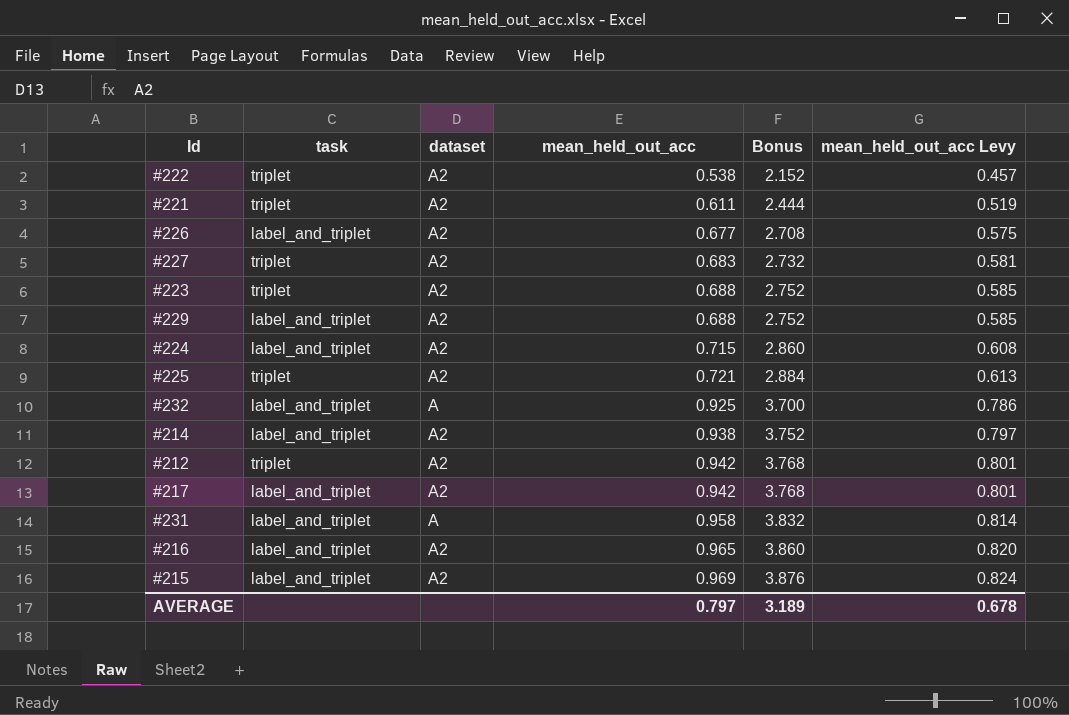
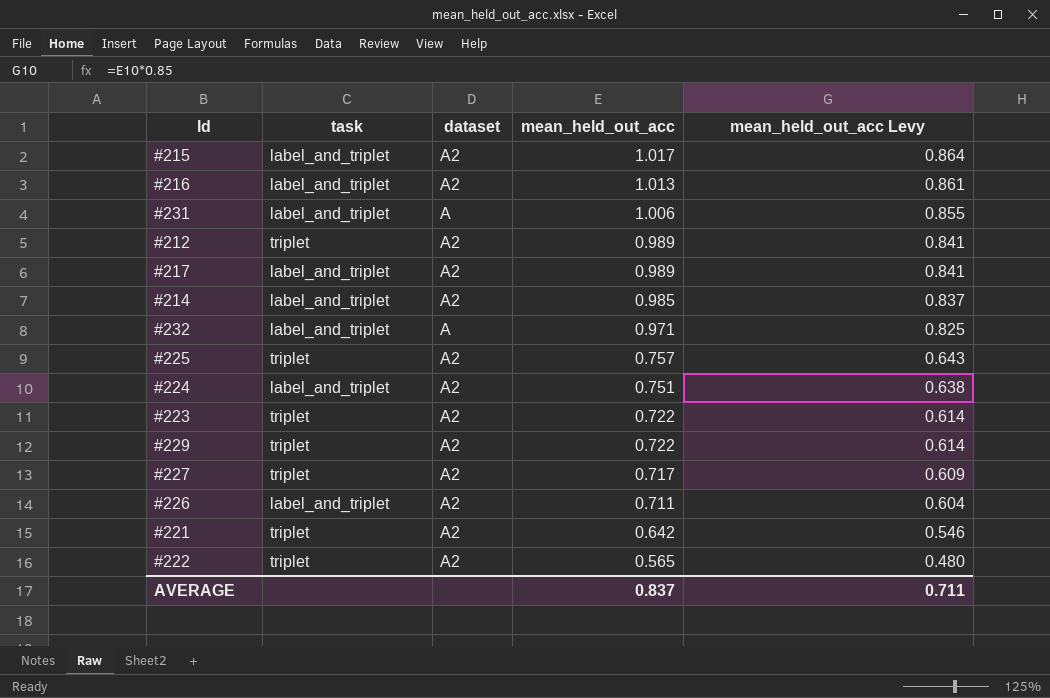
row order: mean_held_out_acc ascending -> mean_held_out_acc descending
column Bonus | formula: [mean_held_out_acc] * 4 -> none
#215 | mean_held_out_acc: 0.969 -> 1.017
#215 | mean_held_out_acc Levy: 0.824 -> 0.864
#216 | mean_held_out_acc: 0.965 -> 1.013
#216 | mean_held_out_acc Levy: 0.820 -> 0.861
#231 | mean_held_out_acc: 0.958 -> 1.006
#231 | mean_held_out_acc Levy: 0.814 -> 0.855
#212 | mean_held_out_acc: 0.942 -> 0.989
#212 | mean_held_out_acc Levy: 0.801 -> 0.841
#217 | mean_held_out_acc: 0.942 -> 0.989
#217 | mean_held_out_acc Levy: 0.801 -> 0.841
#214 | mean_held_out_acc: 0.938 -> 0.985
#214 | mean_held_out_acc Levy: 0.797 -> 0.837
#232 | mean_held_out_acc: 0.925 -> 0.971
#232 | mean_held_out_acc Levy: 0.786 -> 0.825
#225 | mean_held_out_acc: 0.721 -> 0.757
#225 | mean_held_out_acc Levy: 0.613 -> 0.643
#224 | mean_held_out_acc: 0.715 -> 0.751
#224 | mean_held_out_acc Levy: 0.608 -> 0.638
#223 | mean_held_out_acc: 0.688 -> 0.722
#223 | mean_held_out_acc Levy: 0.585 -> 0.614
#229 | task: label_and_triplet -> triplet
#229 | mean_held_out_acc: 0.688 -> 0.722
#229 | mean_held_out_acc Levy: 0.585 -> 0.614
#227 | mean_held_out_acc: 0.683 -> 0.717
#227 | mean_held_out_acc Levy: 0.581 -> 0.609
#226 | mean_held_out_acc: 0.677 -> 0.711
#226 | mean_held_out_acc Levy: 0.575 -> 0.604
#221 | mean_held_out_acc: 0.611 -> 0.642
#221 | mean_held_out_acc Levy: 0.519 -> 0.546
#222 | mean_held_out_acc: 0.538 -> 0.565
#222 | mean_held_out_acc Levy: 0.457 -> 0.480
AVERAGE | mean_held_out_acc: 0.797 -> 0.837
AVERAGE | mean_held_out_acc Levy: 0.678 -> 0.711

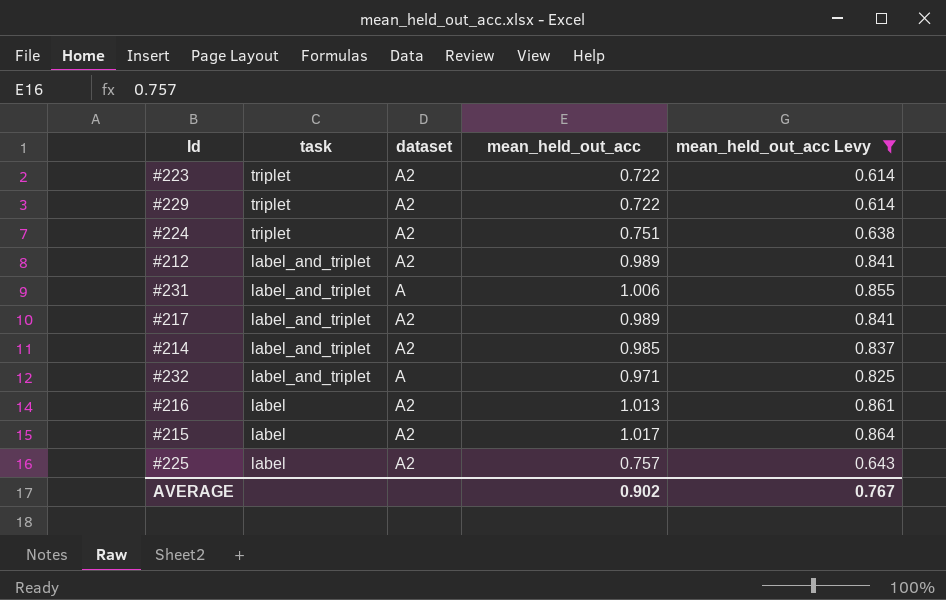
filter: none -> mean_held_out_acc Levy >= 0.614
row order: mean_held_out_acc descending -> task descending
#224 | task: label_and_triplet -> triplet
#212 | task: triplet -> label_and_triplet
#216 | task: label_and_triplet -> label
#215 | task: label_and_triplet -> label
#225 | task: triplet -> label
AVERAGE | mean_held_out_acc: 0.837 -> 0.902
AVERAGE | mean_held_out_acc Levy: 0.711 -> 0.767

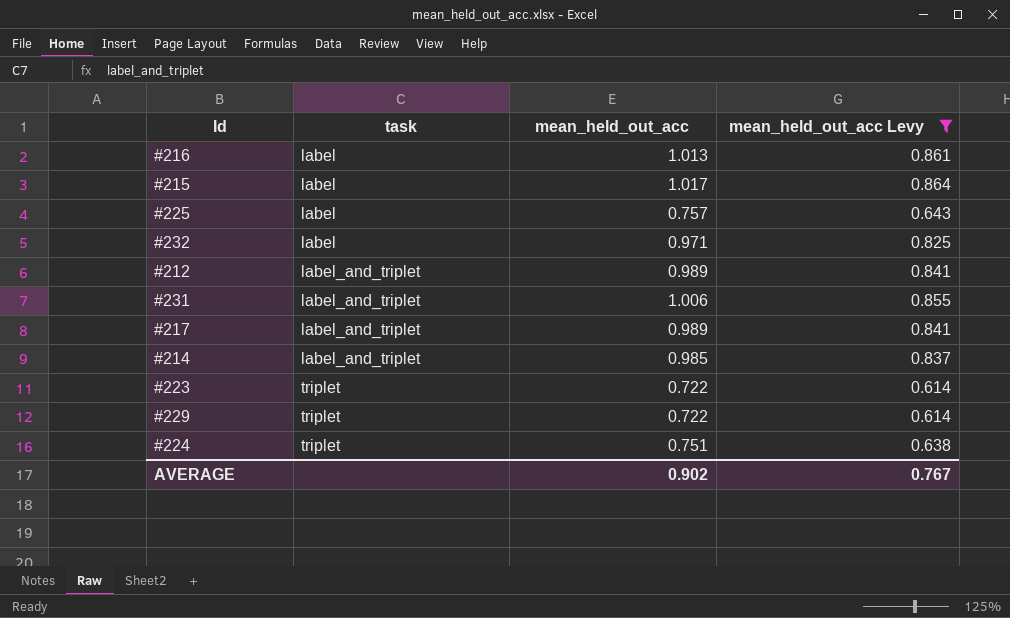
row order: task descending -> task ascending
column dataset | position: 3 -> none
#232 | task: label_and_triplet -> label

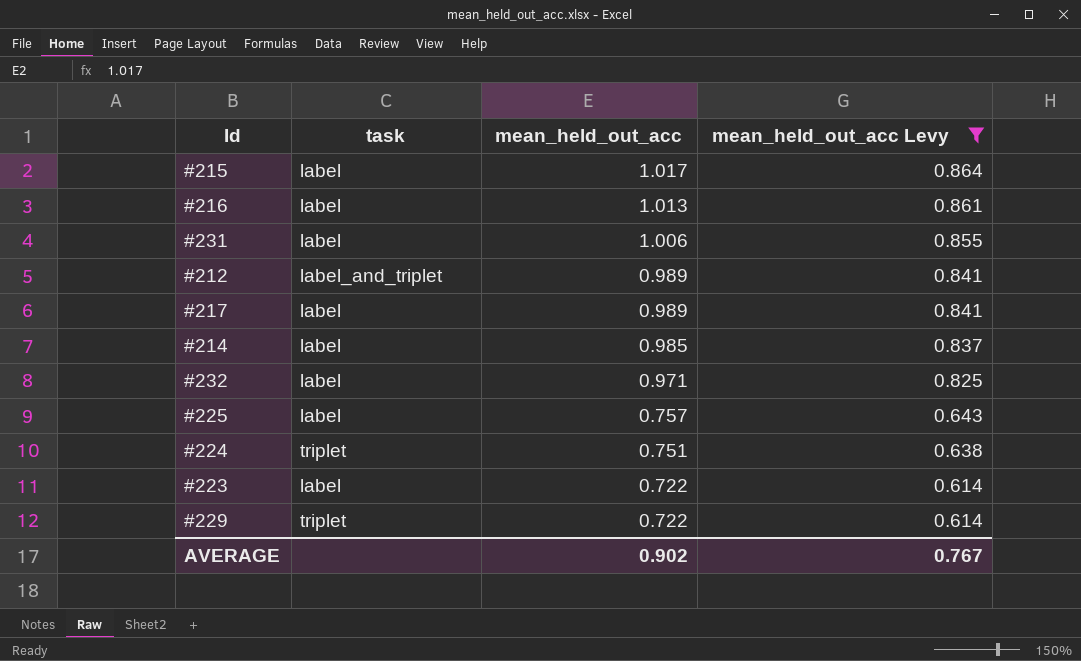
row order: task ascending -> mean_held_out_acc descending
#231 | task: label_and_triplet -> label
#217 | task: label_and_triplet -> label
#214 | task: label_and_triplet -> label
#223 | task: triplet -> label

